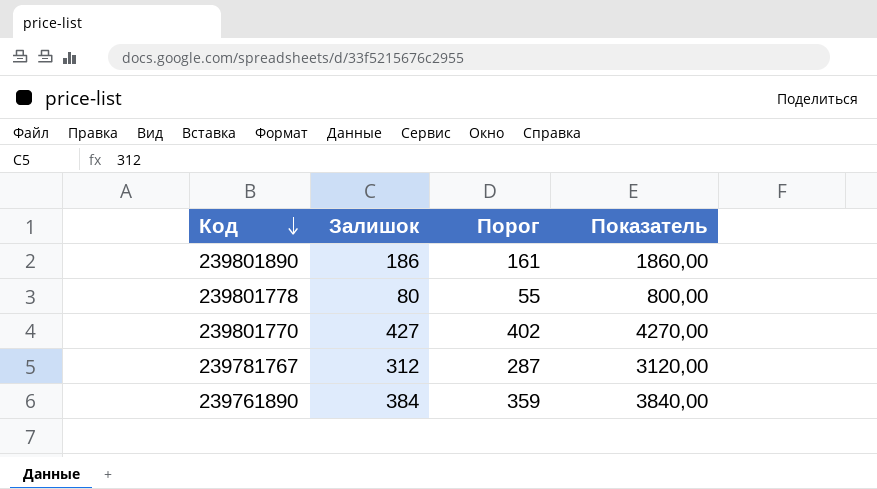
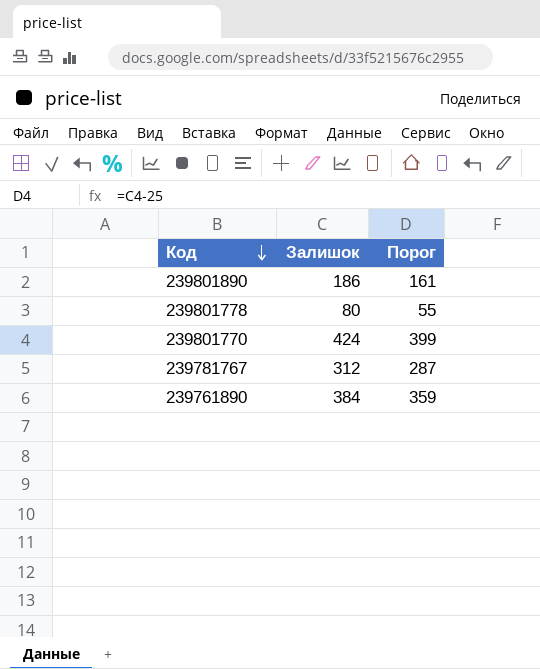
column Показатель | formula: [Залишок] * 10 -> none
239801770 | Залишок: 427 -> 424
239801770 | Порог: 402 -> 399

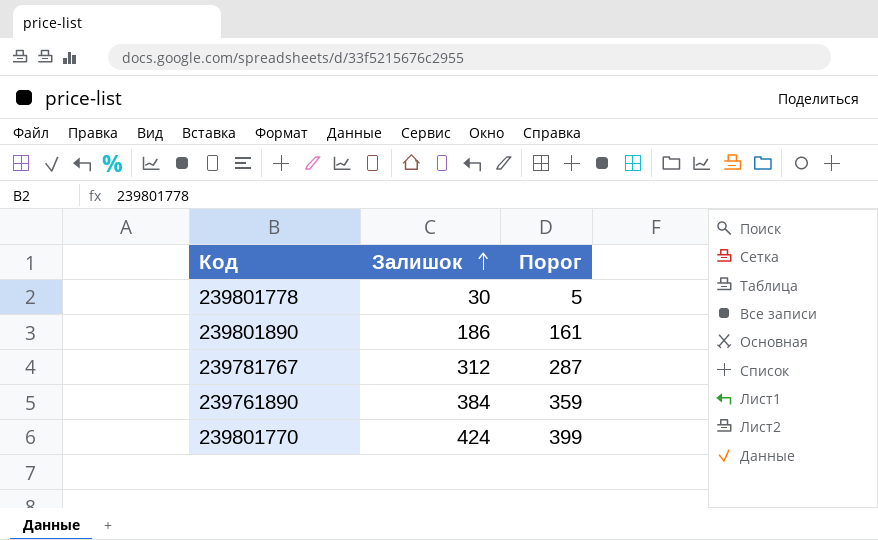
row order: Код descending -> Залишок ascending
239801778 | Залишок: 80 -> 30
239801778 | Порог: 55 -> 5

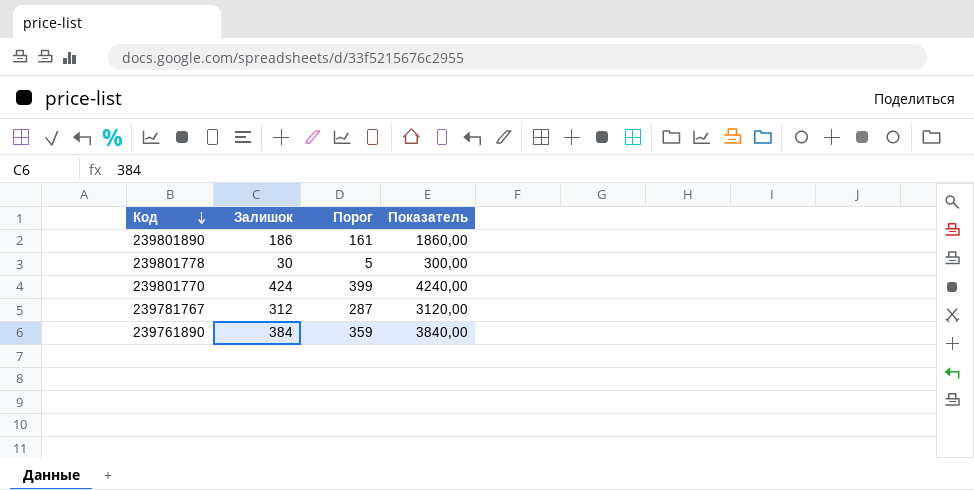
row order: Залишок ascending -> Код descending
column Показатель | formula: none -> [Залишок] * 10

